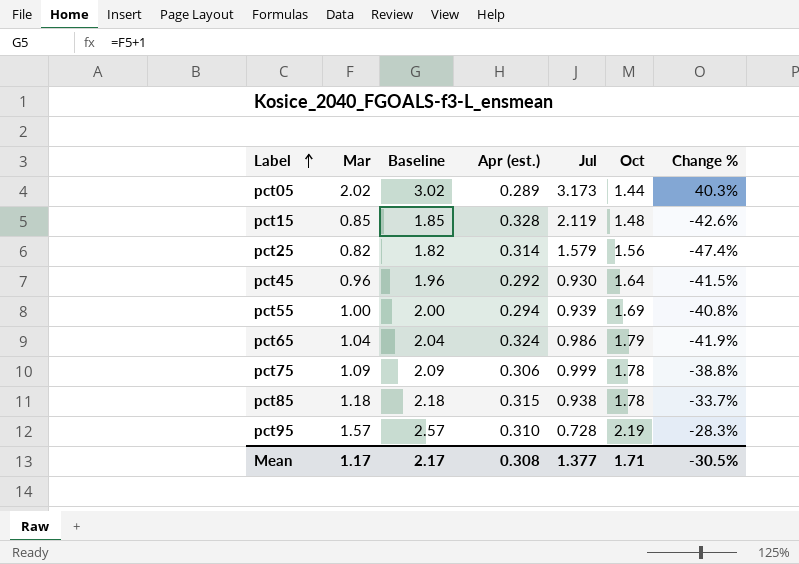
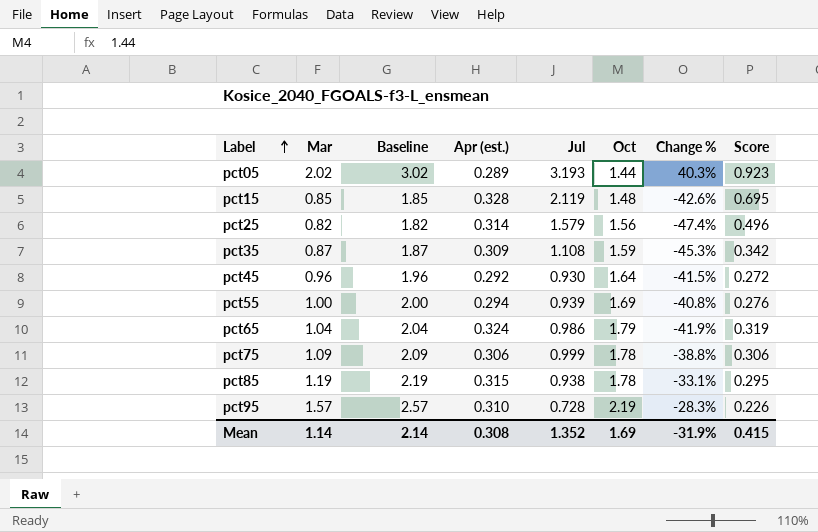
column Score | formula: none -> [Apr (est.)] * [Jul]
pct05 | Jul: 3.173 -> 3.193
row pct35: none -> 0.87 | 1.87 | 0.309 | 1.108 | 1.59 | -45.3% | 0.342
pct85 | Mar: 1.18 -> 1.19
pct85 | Baseline: 2.18 -> 2.19
pct85 | Change %: -33.7% -> -33.1%
Mean | Mar: 1.17 -> 1.14
Mean | Baseline: 2.17 -> 2.14
Mean | Jul: 1.377 -> 1.352
Mean | Oct: 1.71 -> 1.69
Mean | Change %: -30.5% -> -31.9%

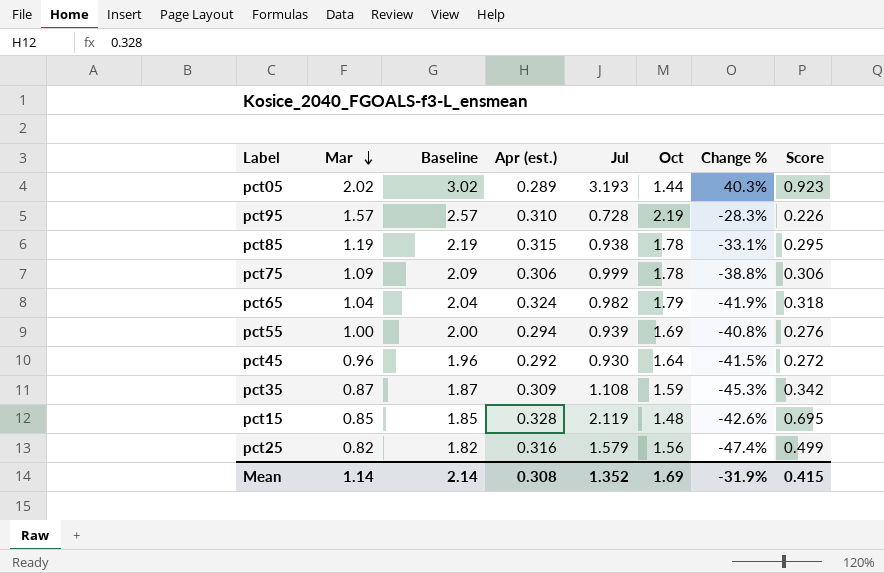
row order: Label ascending -> Mar descending
pct65 | Jul: 0.986 -> 0.982
pct65 | Score: 0.319 -> 0.318
pct25 | Apr (est.): 0.314 -> 0.316
pct25 | Score: 0.496 -> 0.499

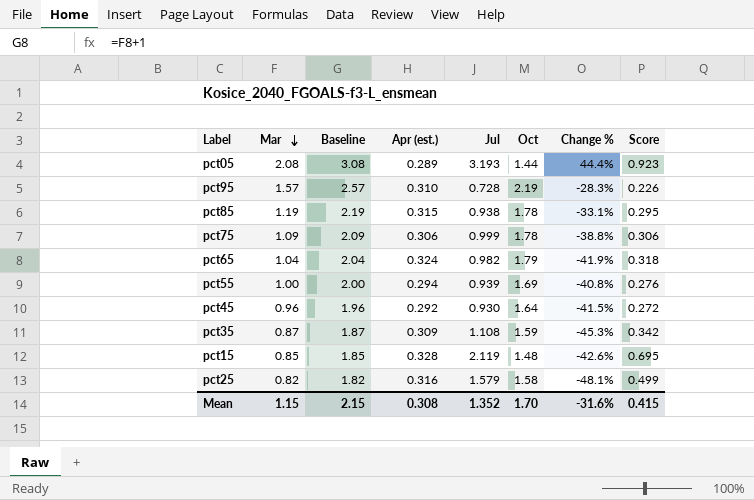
pct05 | Mar: 2.02 -> 2.08
pct05 | Baseline: 3.02 -> 3.08
pct05 | Change %: 40.3% -> 44.4%
pct25 | Oct: 1.56 -> 1.58
pct25 | Change %: -47.4% -> -48.1%
Mean | Mar: 1.14 -> 1.15
Mean | Baseline: 2.14 -> 2.15
Mean | Oct: 1.69 -> 1.70
Mean | Change %: -31.9% -> -31.6%

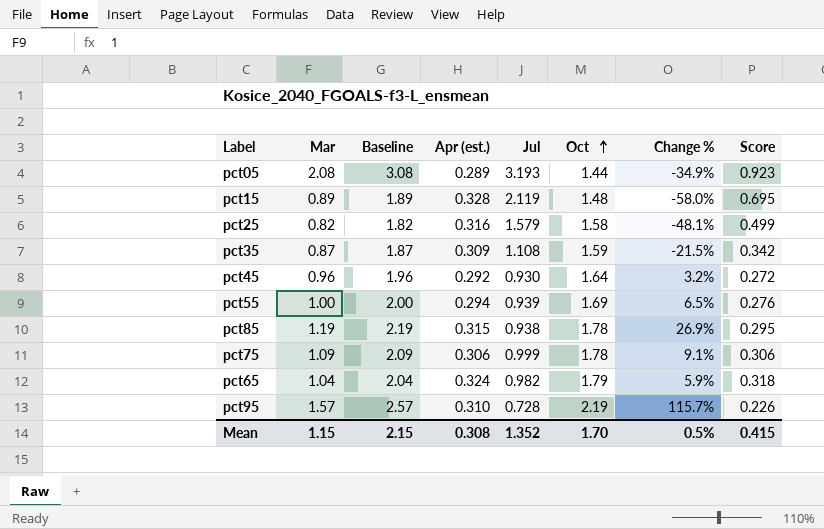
row order: Mar descending -> Oct ascending
column Change % | formula: ([Mar] - [Oct]) / [Oct] -> ([Mar] - [Jul]) / [Jul]
pct15 | Mar: 0.85 -> 0.89
pct15 | Baseline: 1.85 -> 1.89
Mean | Change %: -31.6% -> 0.5%

